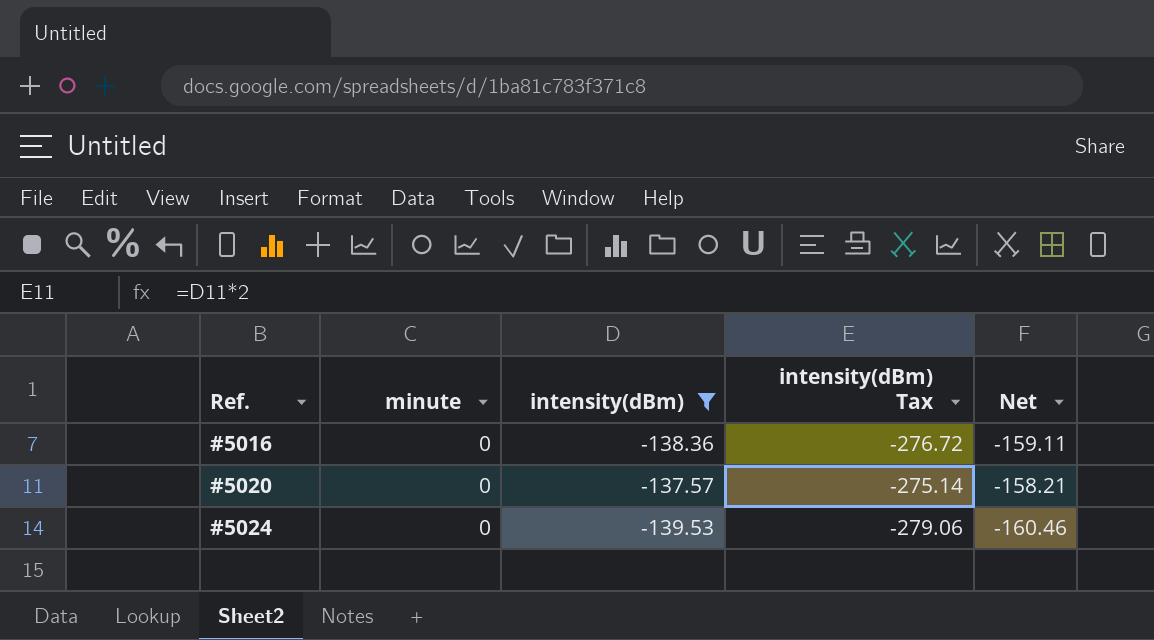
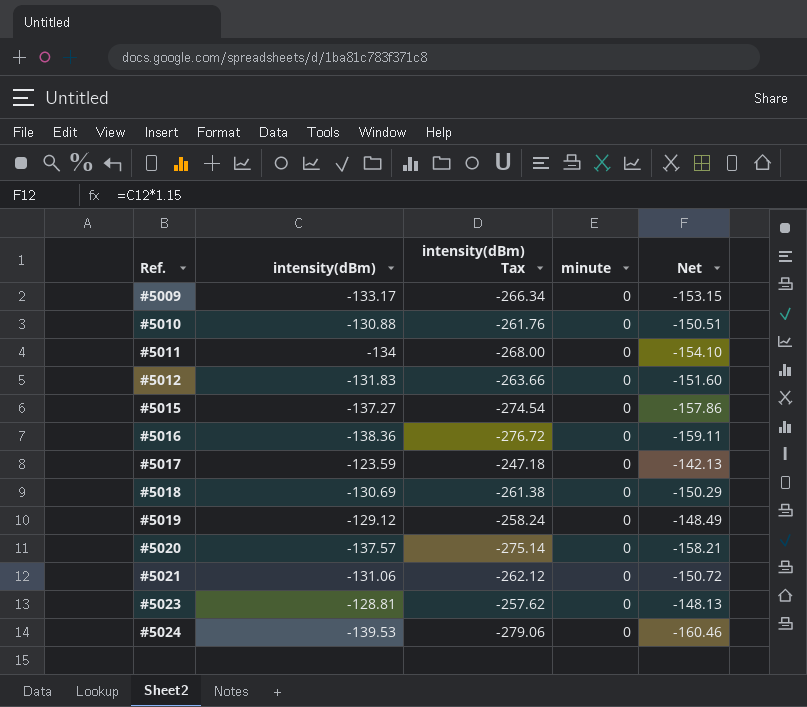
filter: intensity(dBm) <= -137.57 -> none
column minute | position: 2 -> 4

